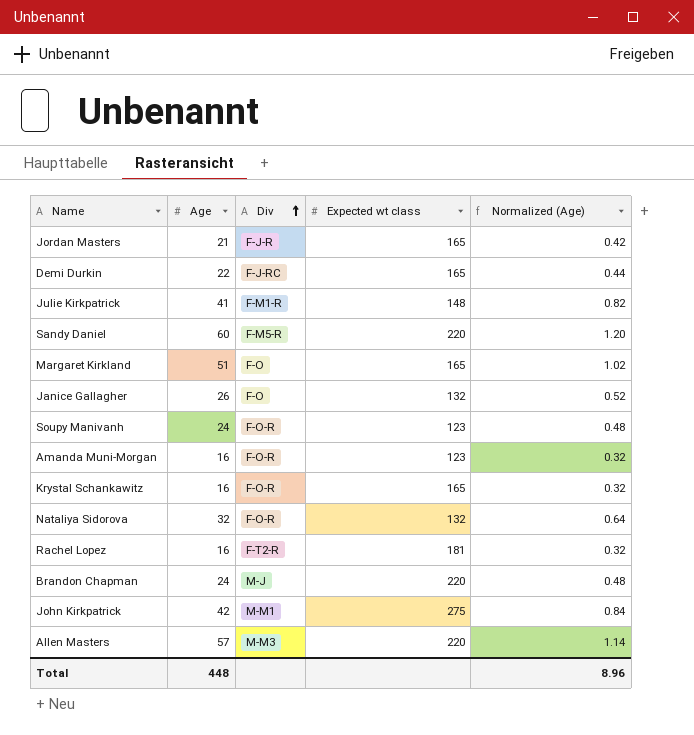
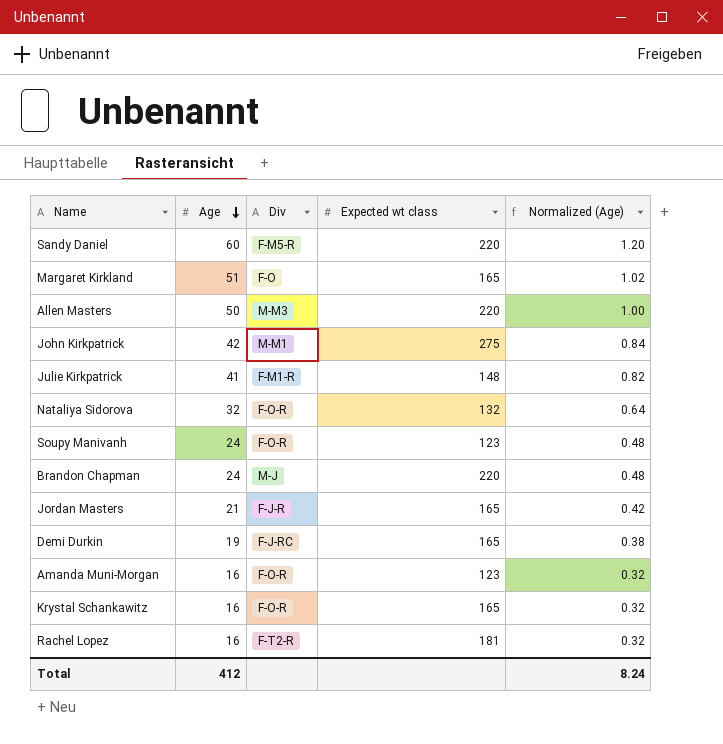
row order: Div ascending -> Age descending
row Janice Gallagher: 26 | F-O | 132 | 0.52 -> none
Allen Masters | Age: 57 -> 50
Allen Masters | Normalized (Age): 1.14 -> 1.00
Demi Durkin | Age: 22 -> 19
Demi Durkin | Normalized (Age): 0.44 -> 0.38
Total | Age: 448 -> 412
Total | Normalized (Age): 8.96 -> 8.24

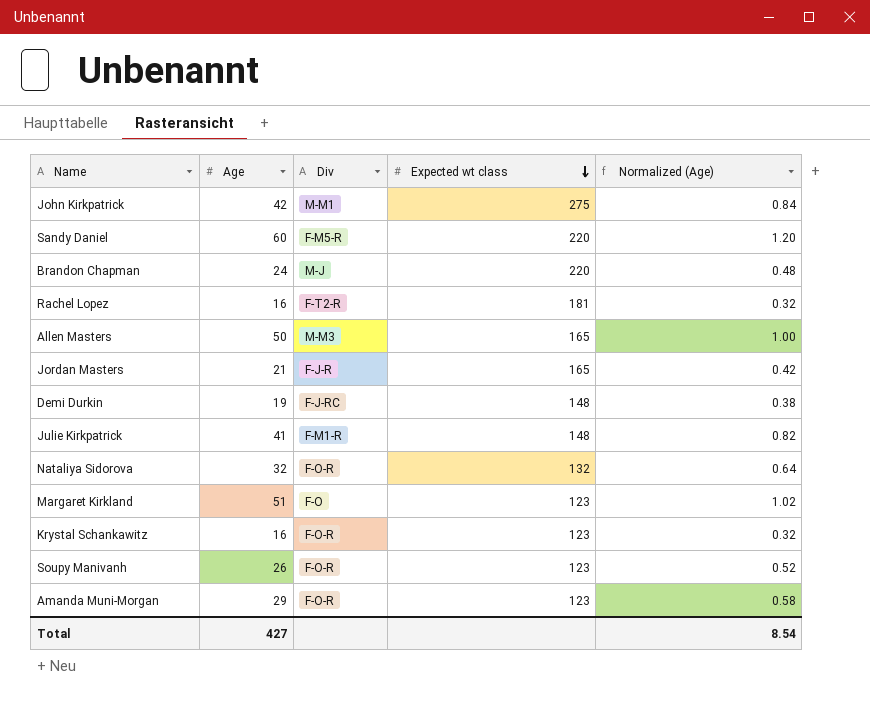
row order: Age descending -> Expected wt class descending
Allen Masters | Expected wt class: 220 -> 165
Demi Durkin | Expected wt class: 165 -> 148
Margaret Kirkland | Expected wt class: 165 -> 123
Krystal Schankawitz | Expected wt class: 165 -> 123
Soupy Manivanh | Age: 24 -> 26
Soupy Manivanh | Normalized (Age): 0.48 -> 0.52
Amanda Muni-Morgan | Age: 16 -> 29
Amanda Muni-Morgan | Normalized (Age): 0.32 -> 0.58
Total | Age: 412 -> 427
Total | Normalized (Age): 8.24 -> 8.54

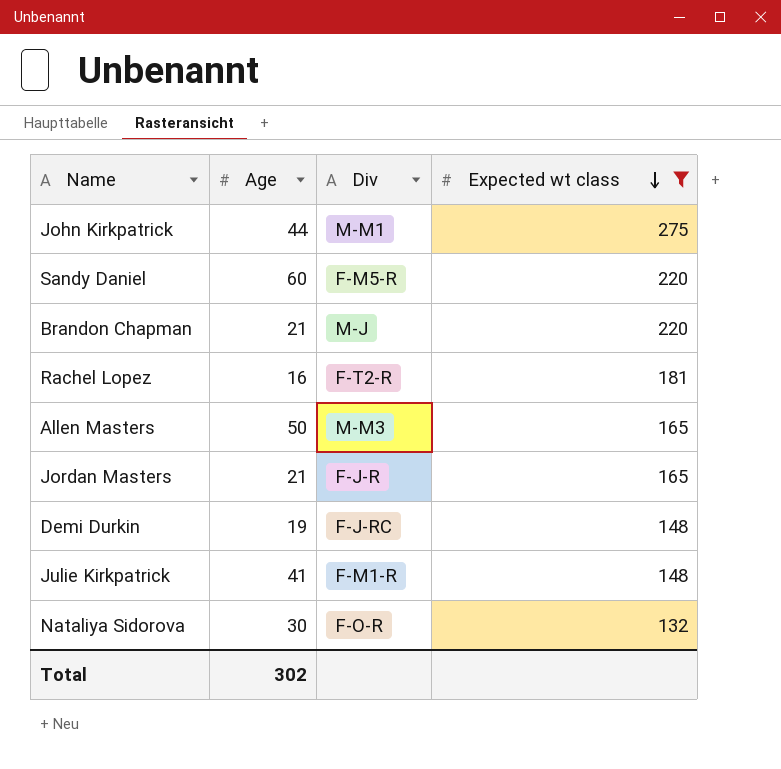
filter: none -> Expected wt class != 123
column Normalized (Age) | formula: [Age] * 0.02 -> none
John Kirkpatrick | Age: 42 -> 44
Brandon Chapman | Age: 24 -> 21
Nataliya Sidorova | Age: 32 -> 30
Total | Age: 427 -> 302

